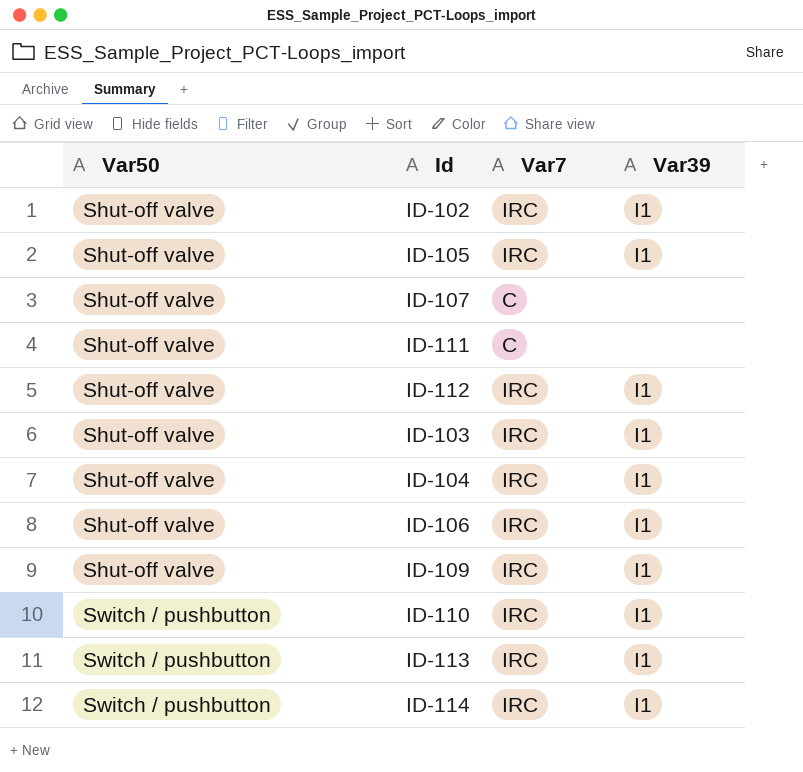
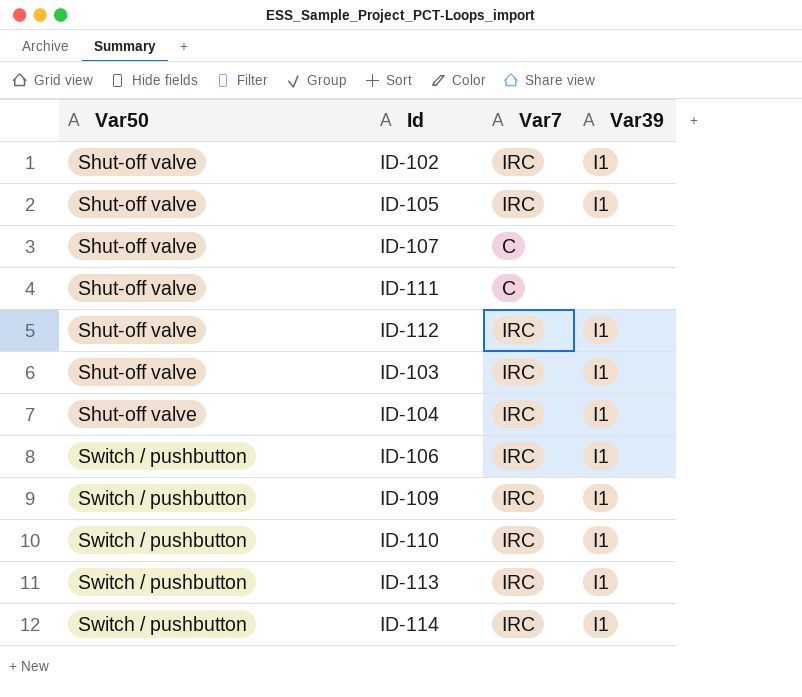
ID-106 | Var50: Shut-off valve -> Switch / pushbutton
ID-109 | Var50: Shut-off valve -> Switch / pushbutton

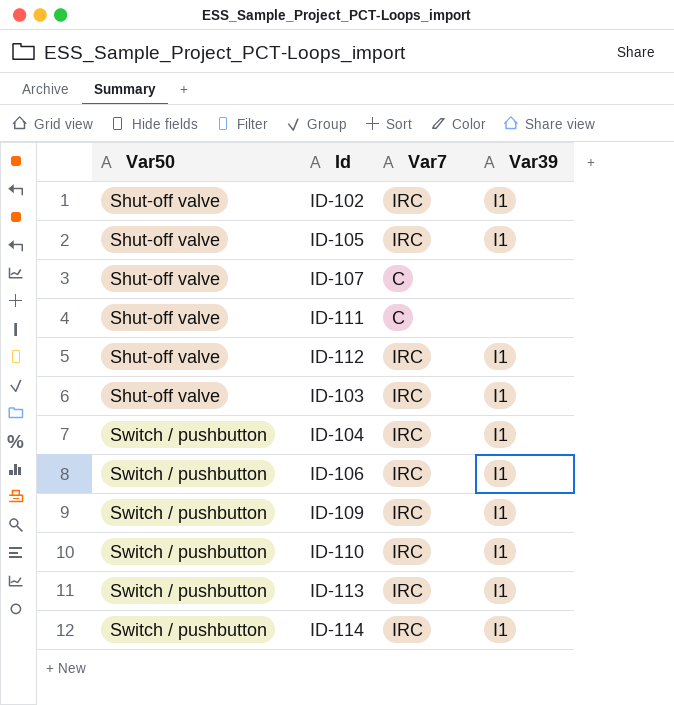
ID-104 | Var50: Shut-off valve -> Switch / pushbutton

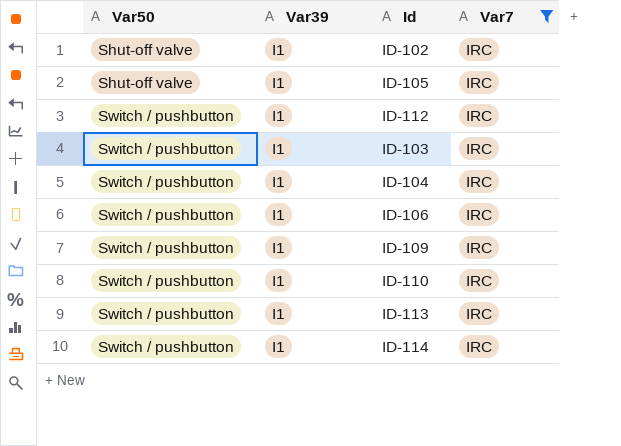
filter: none -> Var7 = IRC
column Var39 | position: 4 -> 2
ID-112 | Var50: Shut-off valve -> Switch / pushbutton
ID-103 | Var50: Shut-off valve -> Switch / pushbutton

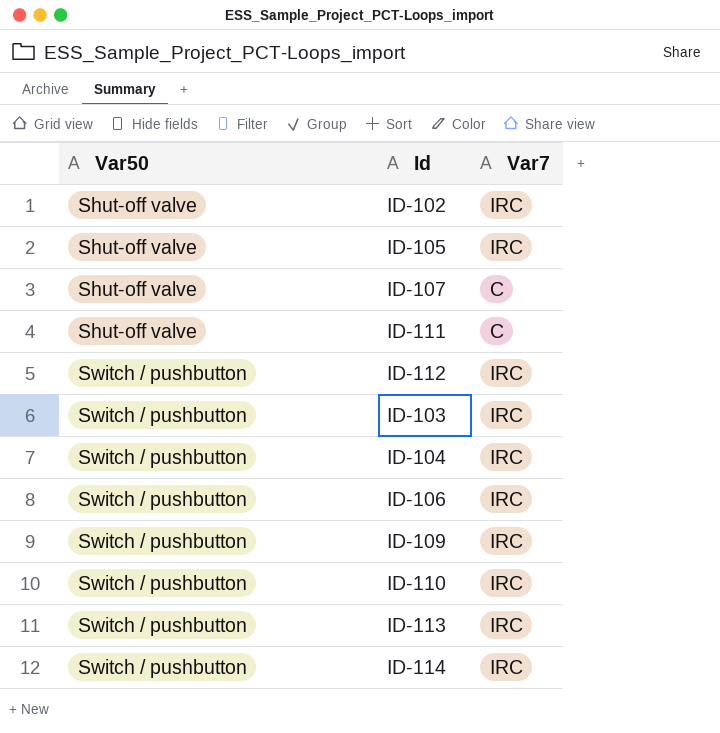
filter: Var7 = IRC -> none
column Var39 | position: 2 -> none

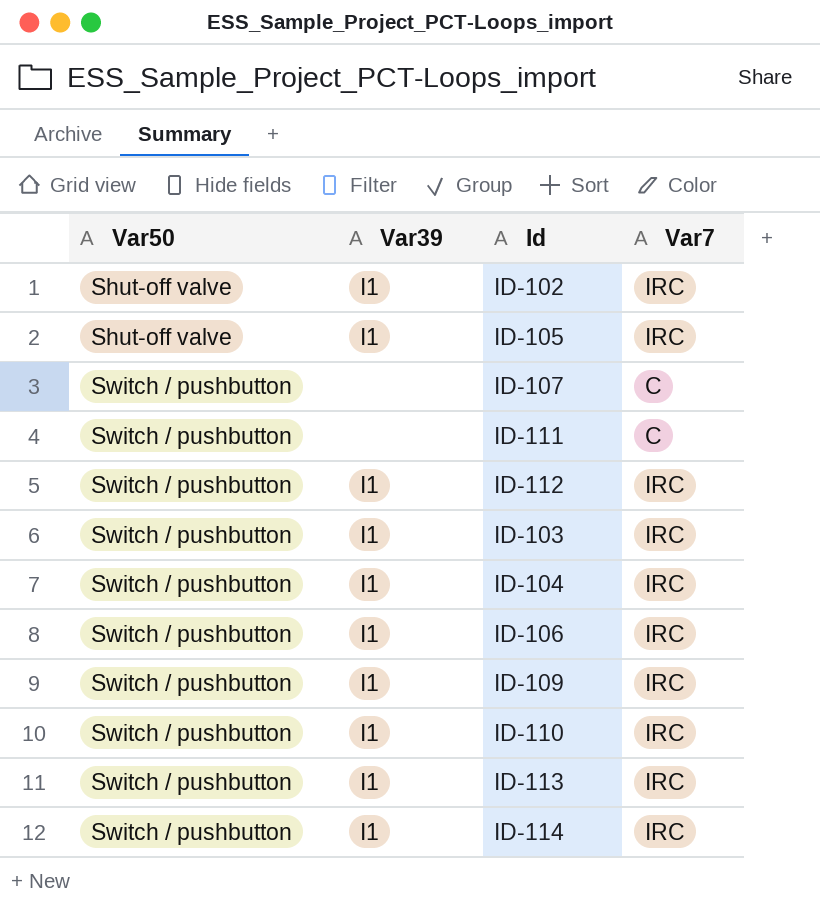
column Var39 | position: none -> 2
ID-107 | Var50: Shut-off valve -> Switch / pushbutton
ID-111 | Var50: Shut-off valve -> Switch / pushbutton

